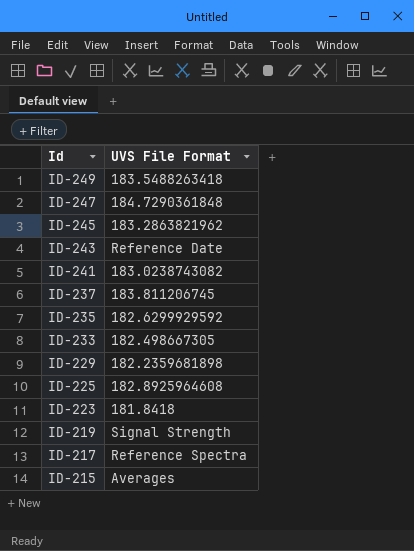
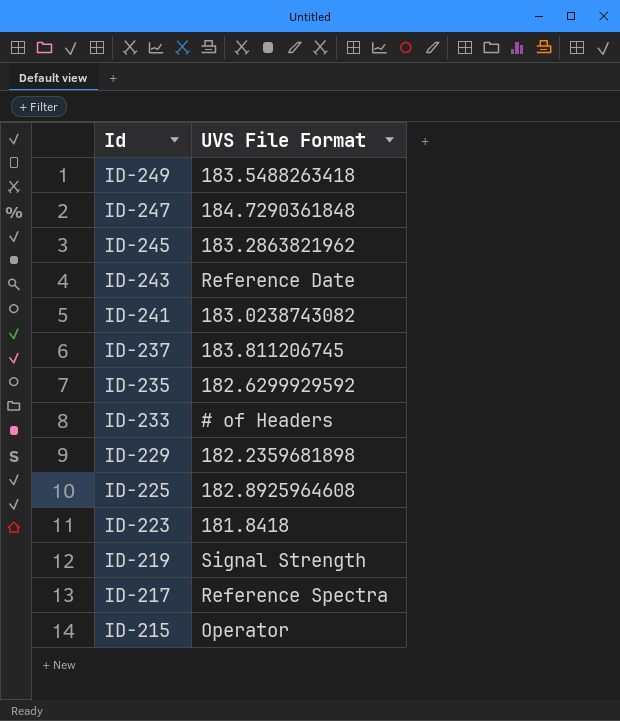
ID-233 | UVS File Format: 182.498667305 -> # of Headers
ID-215 | UVS File Format: Averages -> Operator

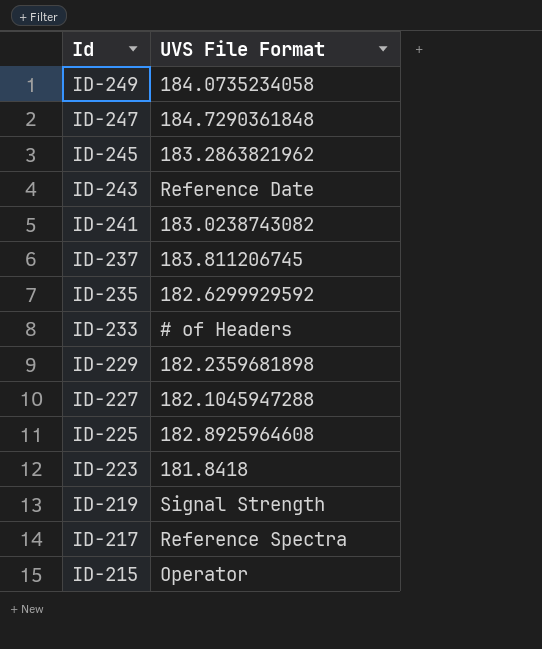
ID-249 | UVS File Format: 183.5488263418 -> 184.0735234058
row ID-227: none -> 182.1045947288

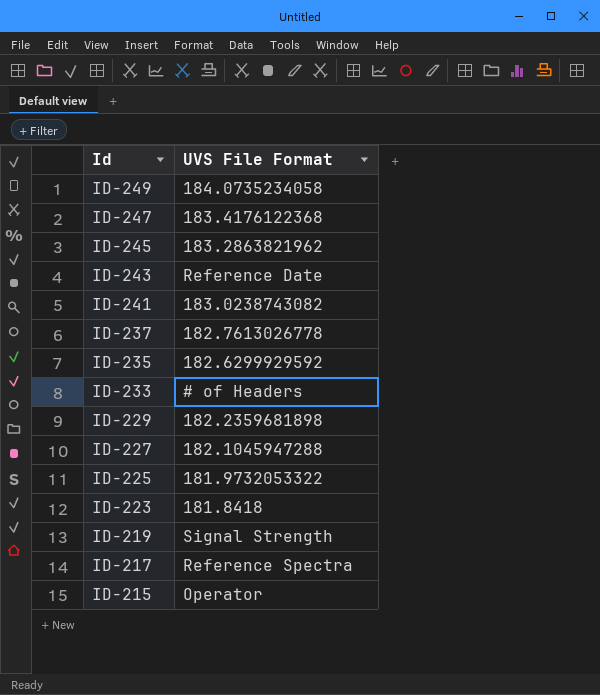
ID-247 | UVS File Format: 184.7290361848 -> 183.4176122368
ID-237 | UVS File Format: 183.811206745 -> 182.7613026778
ID-225 | UVS File Format: 182.8925964608 -> 181.9732053322

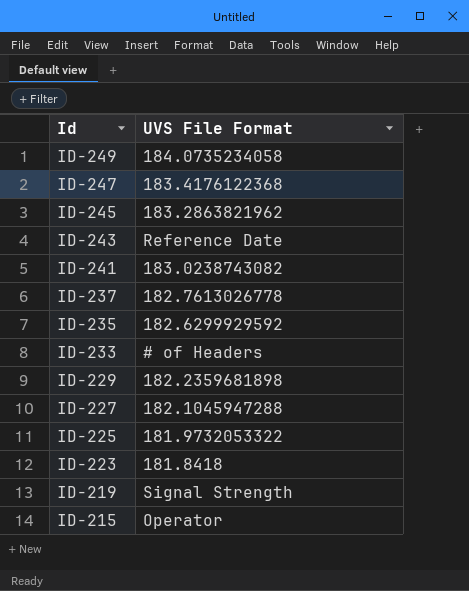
row ID-217: Reference Spectra -> none

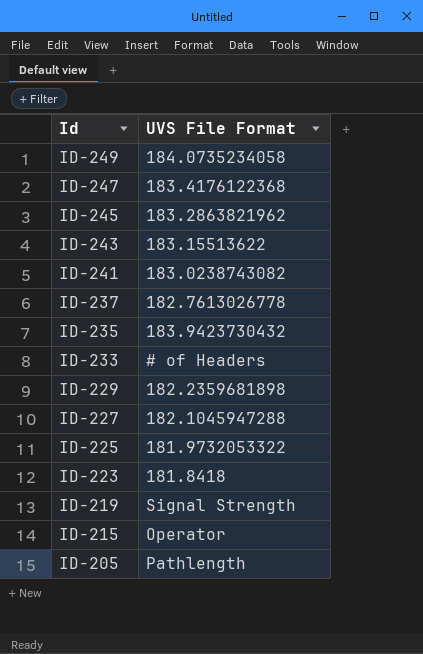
ID-243 | UVS File Format: Reference Date -> 183.15513622
ID-235 | UVS File Format: 182.6299929592 -> 183.9423730432
row ID-205: none -> Pathlength

